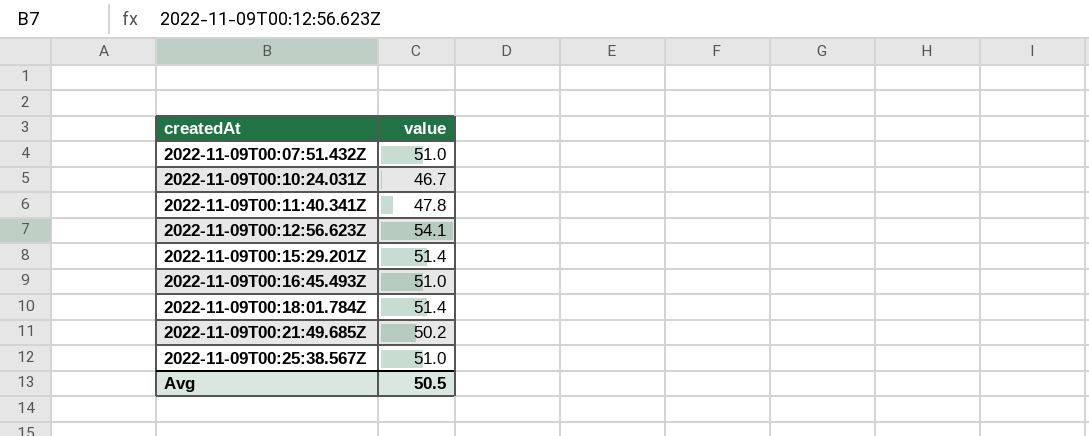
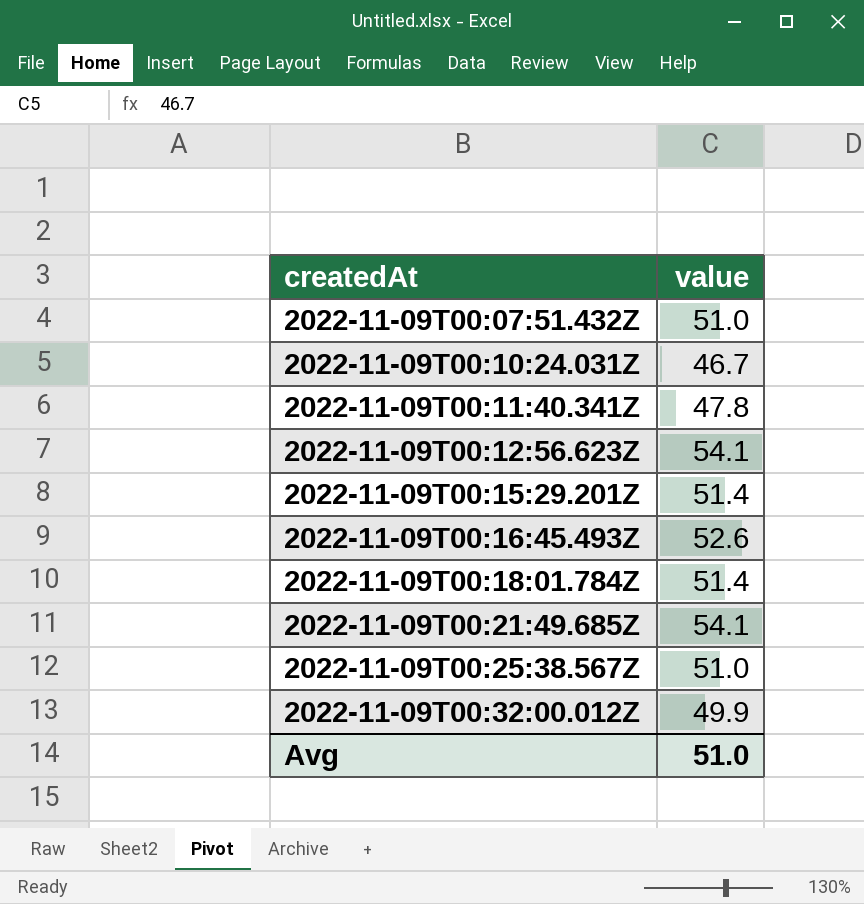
2022-11-09T00:16:45.493Z | value: 51.0 -> 52.6
2022-11-09T00:21:49.685Z | value: 50.2 -> 54.1
row 2022-11-09T00:32:00.012Z: none -> 49.9
Avg | value: 50.5 -> 51.0

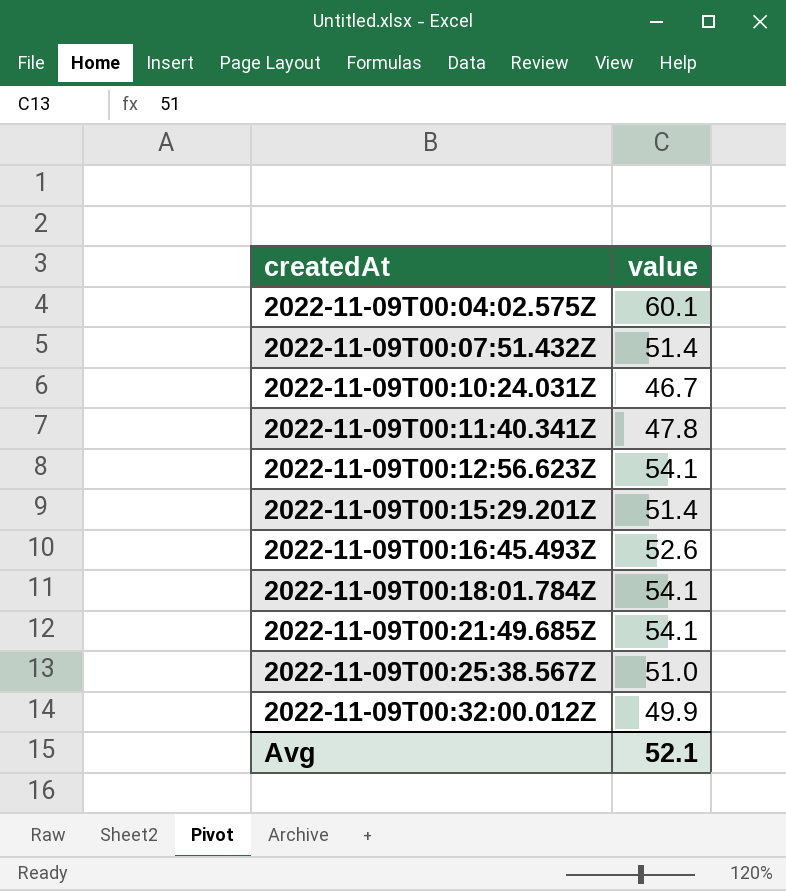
row 2022-11-09T00:04:02.575Z: none -> 60.1
2022-11-09T00:07:51.432Z | value: 51.0 -> 51.4
2022-11-09T00:18:01.784Z | value: 51.4 -> 54.1
Avg | value: 51.0 -> 52.1

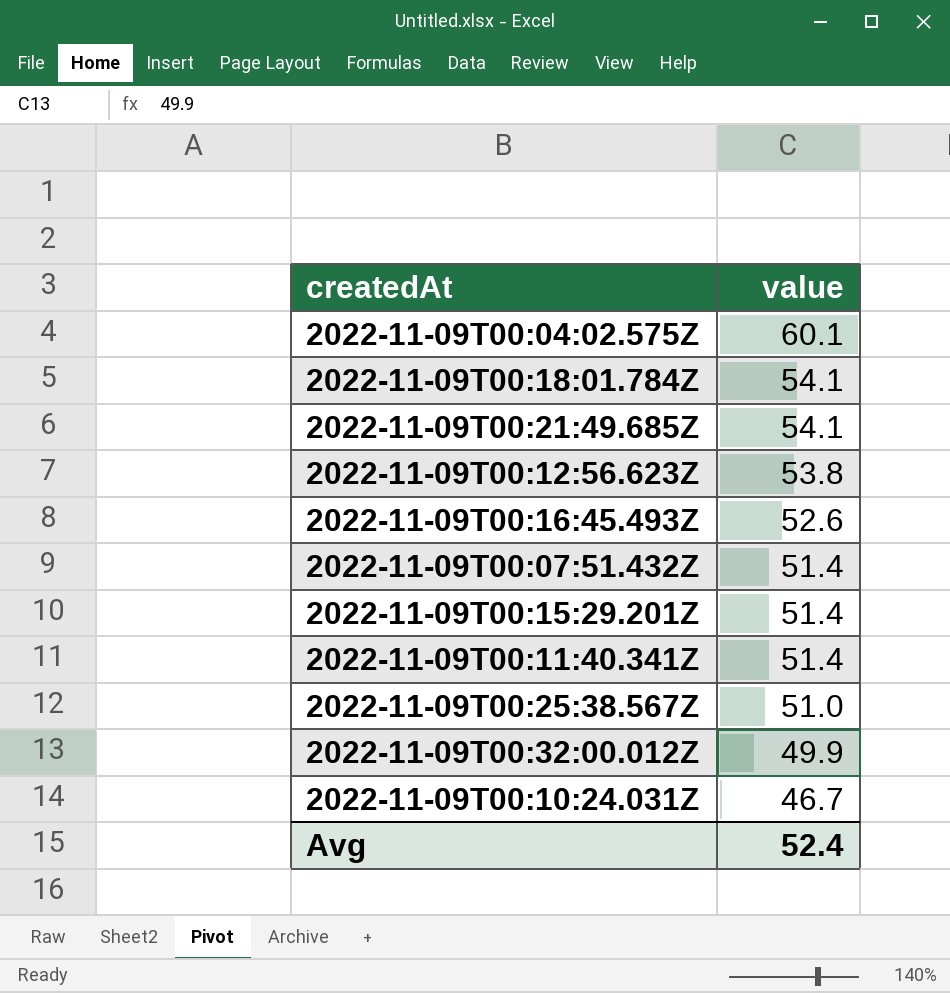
row order: createdAt ascending -> value descending
2022-11-09T00:12:56.623Z | value: 54.1 -> 53.8
2022-11-09T00:11:40.341Z | value: 47.8 -> 51.4
Avg | value: 52.1 -> 52.4

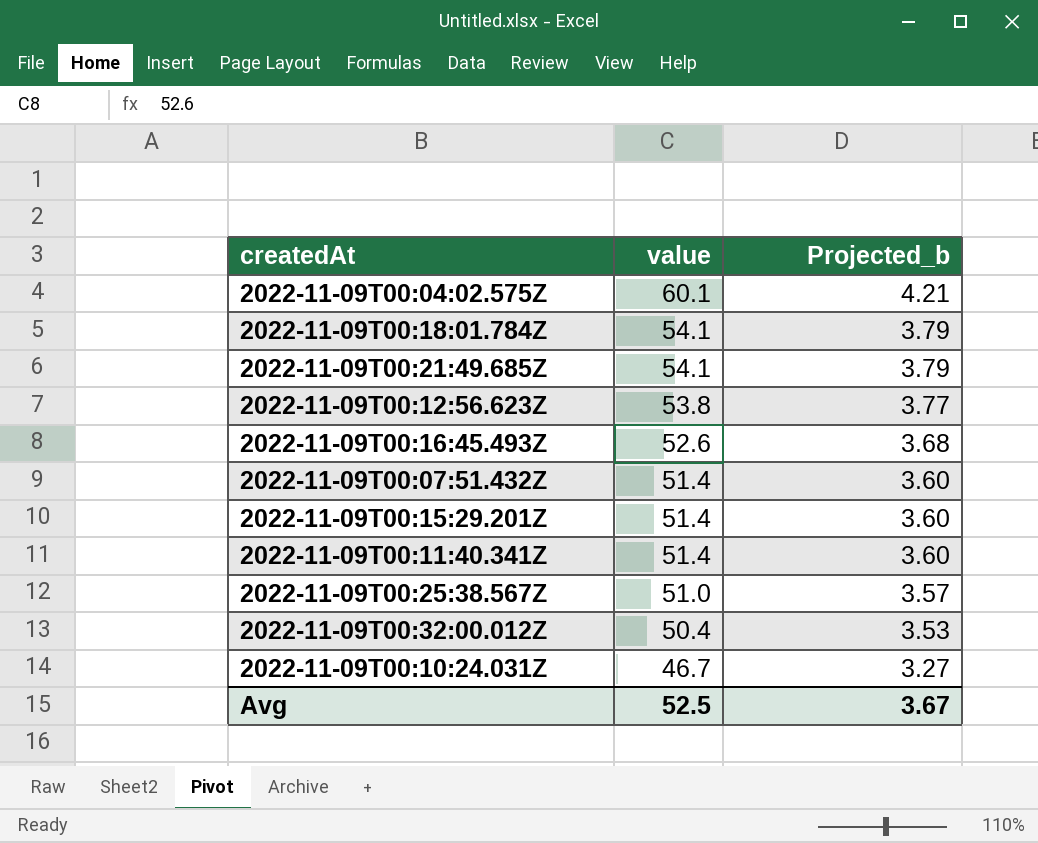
column Projected_b | formula: none -> [value] * 0.07
2022-11-09T00:32:00.012Z | value: 49.9 -> 50.4
Avg | value: 52.4 -> 52.5

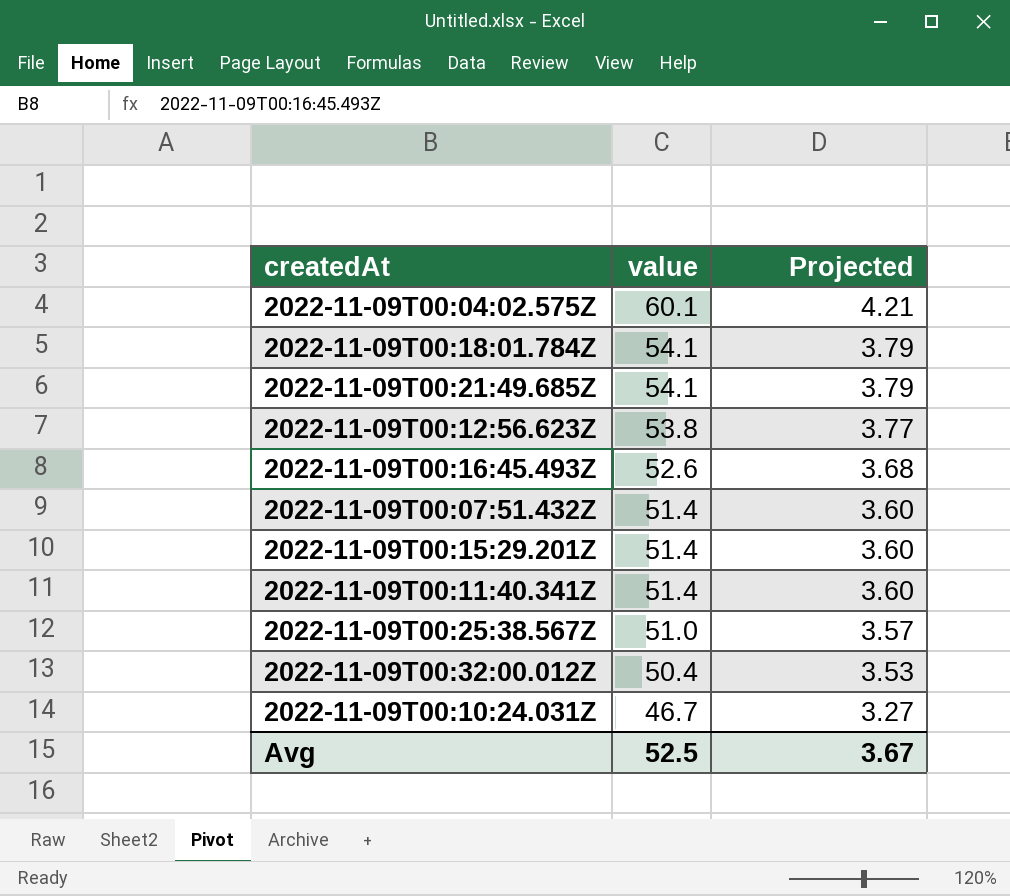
column name: Projected_b -> Projected

